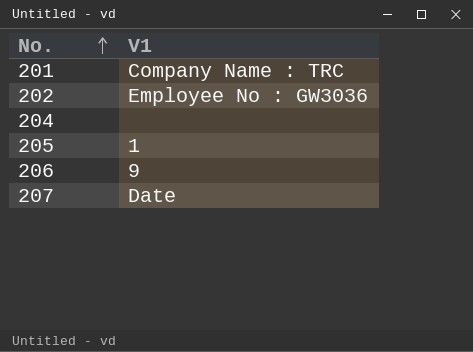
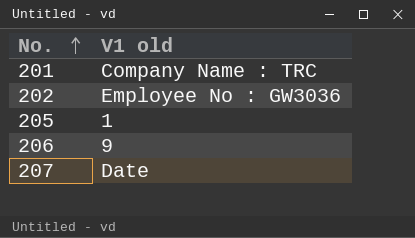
column name: V1 -> V1 old
row 204: none -> none

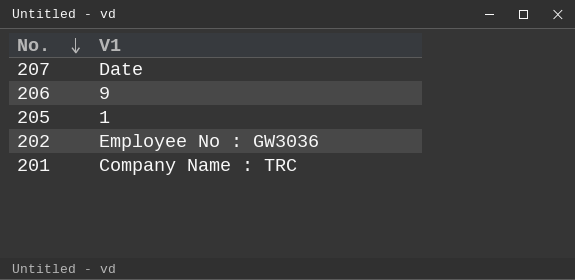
row order: No. ascending -> No. descending
column name: V1 old -> V1

